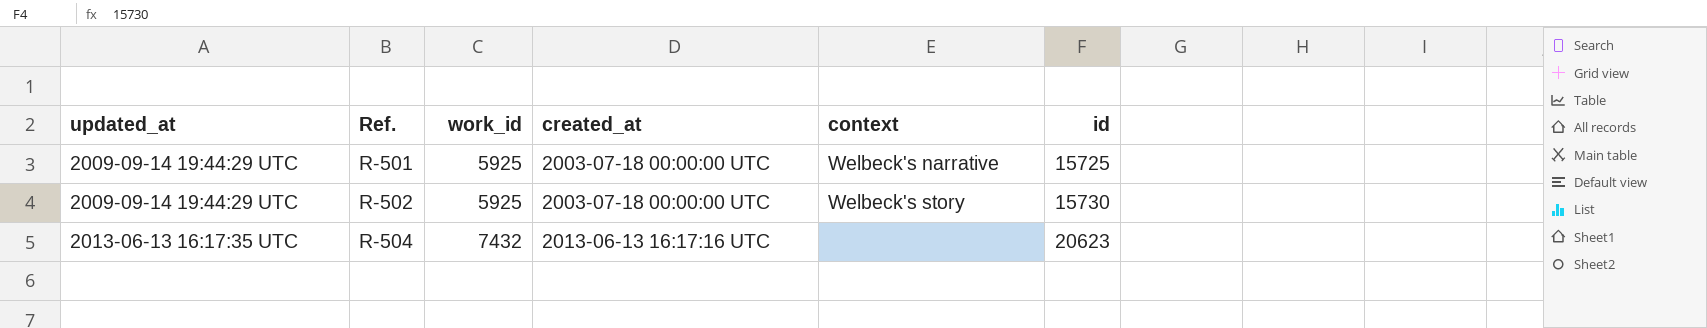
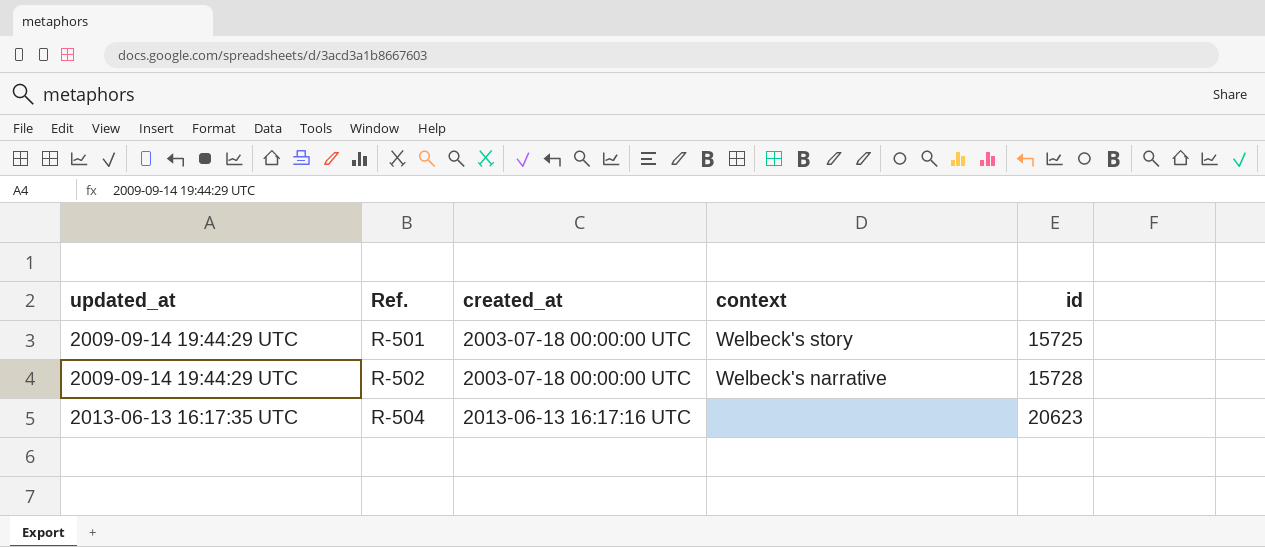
column work_id | position: 3 -> none
R-501 | context: Welbeck's narrative -> Welbeck's story
R-502 | context: Welbeck's story -> Welbeck's narrative
R-502 | id: 15730 -> 15728

